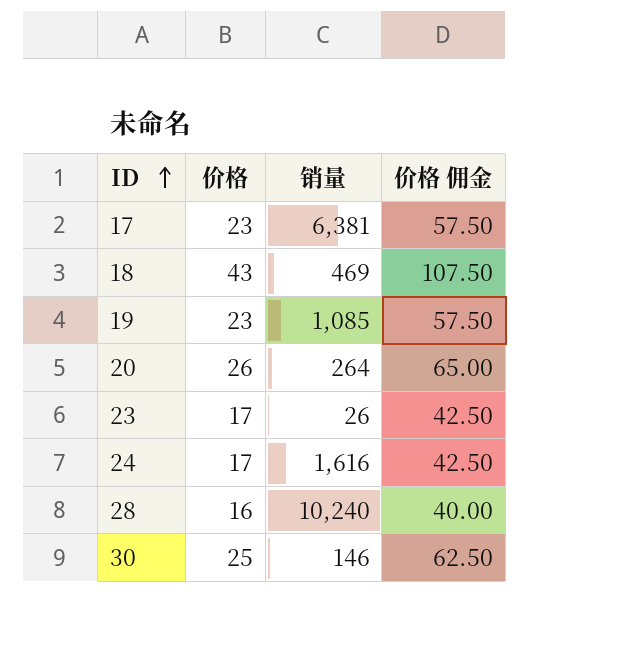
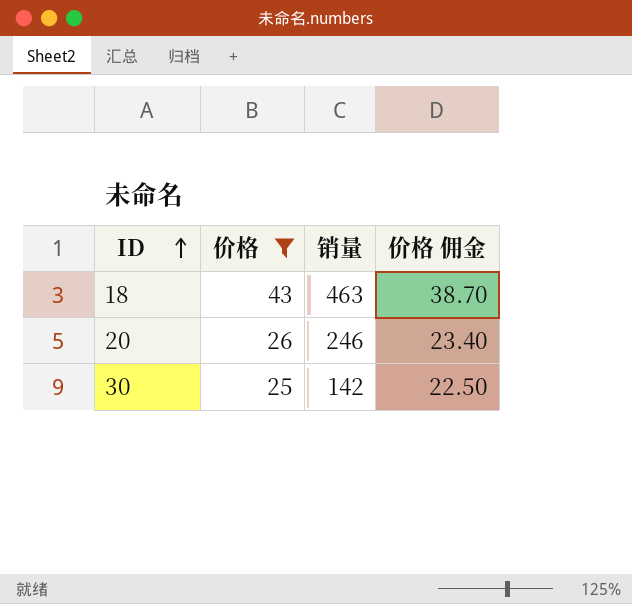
filter: none -> 价格 >= 25
column 价格 佣金 | formula: [价格] * 2.5 -> [价格] * 0.9
18 | 销量: 469 -> 463
20 | 销量: 264 -> 246
30 | 销量: 146 -> 142

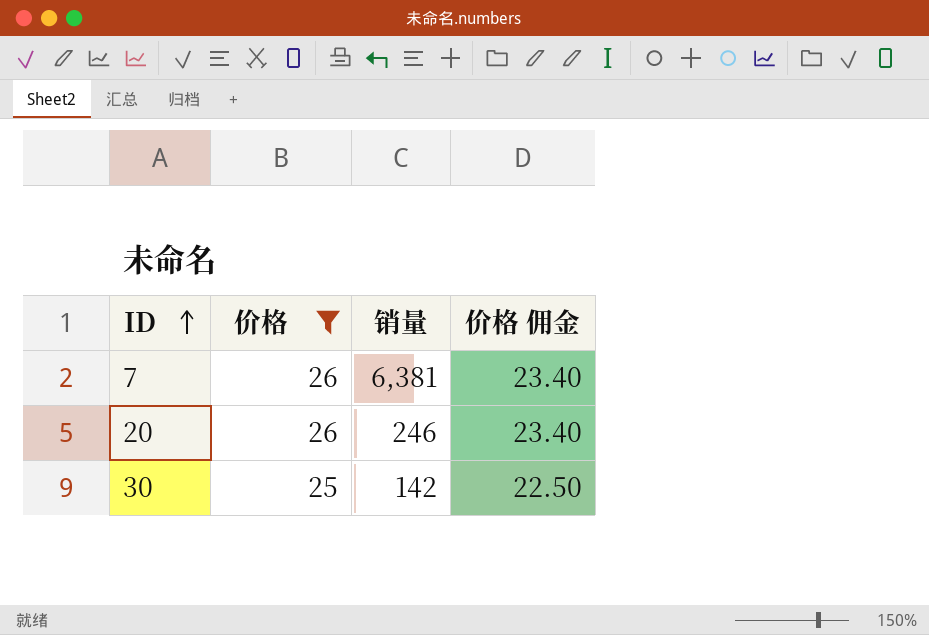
row 18: 43 | 463 | 38.70 -> none
row 7: none -> 26 | 6,381 | 23.40

